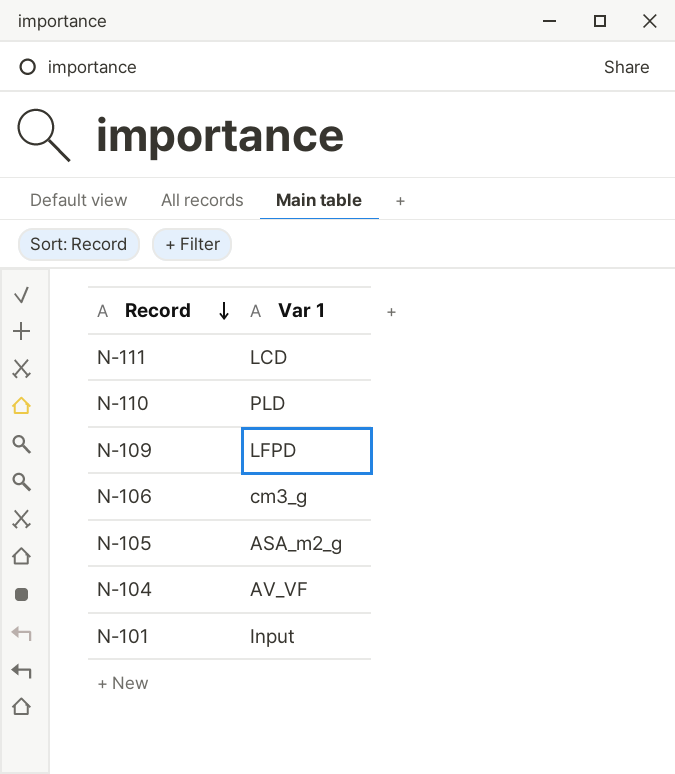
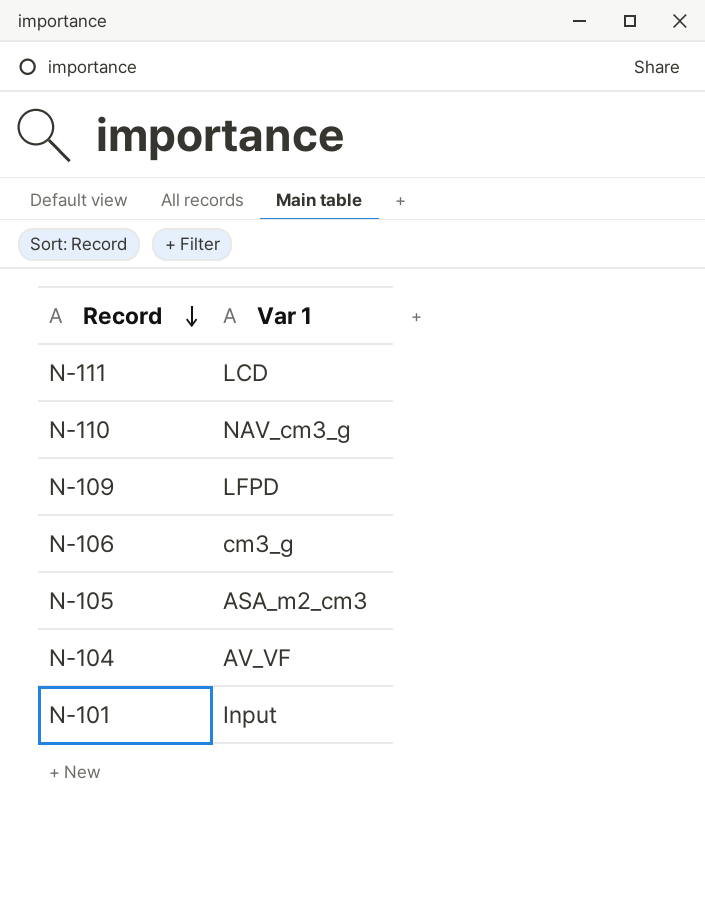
N-110 | Var 1: PLD -> NAV_cm3_g
N-105 | Var 1: ASA_m2_g -> ASA_m2_cm3

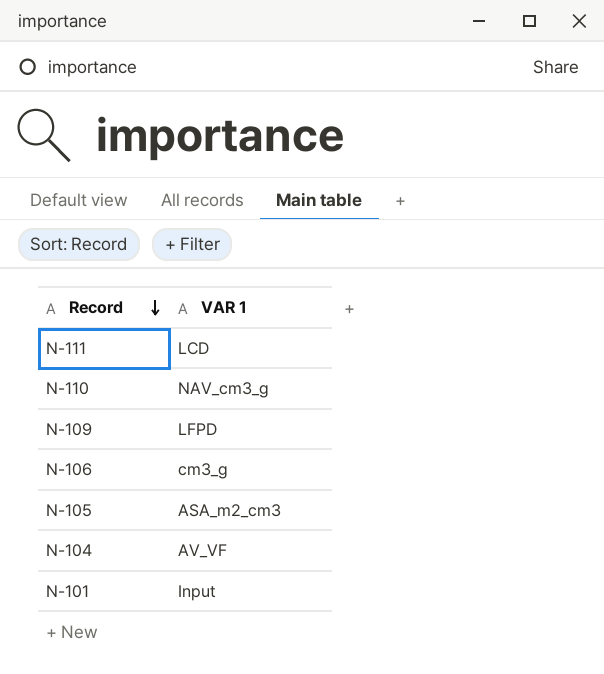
column name: Var 1 -> VAR 1

